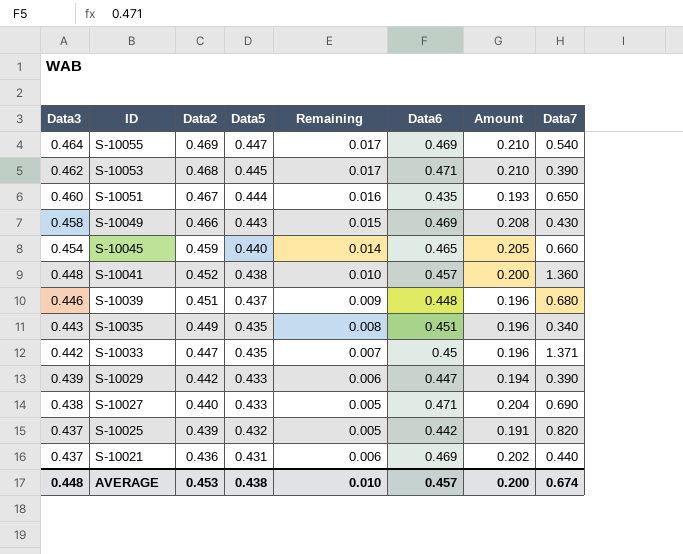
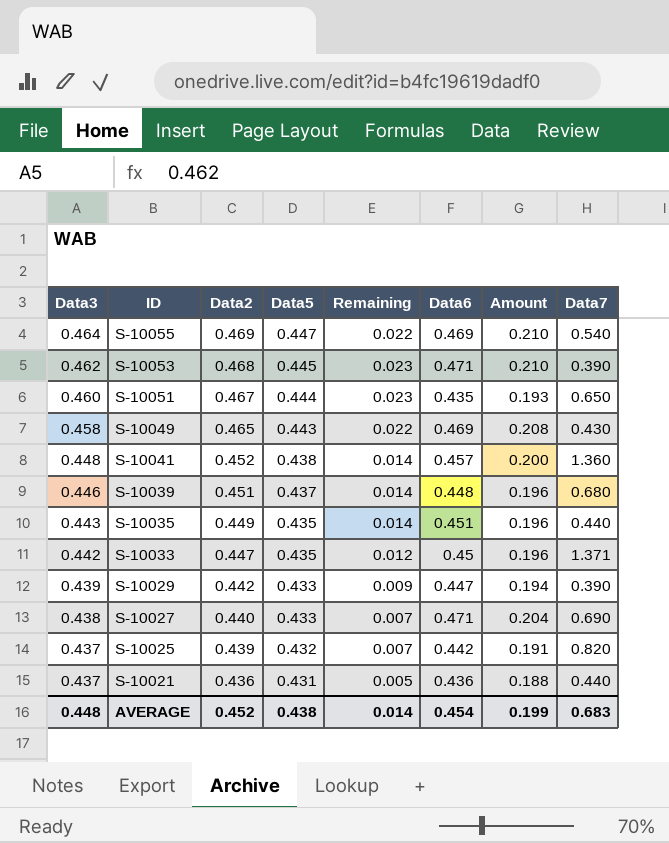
column Remaining | formula: [Data3] - [Data5] -> [Data2] - [Data5]
row S-10045: 0.454 | 0.459 | 0.440 | 0.014 | 0.465 | 0.205 | 0.660 -> none
S-10049 | Data2: 0.466 -> 0.465
S-10035 | Data7: 0.340 -> 0.440
S-10021 | Data6: 0.469 -> 0.436
S-10021 | Amount: 0.202 -> 0.188
AVERAGE | Data2: 0.453 -> 0.452
AVERAGE | Remaining: 0.010 -> 0.014
AVERAGE | Data6: 0.457 -> 0.454
AVERAGE | Amount: 0.200 -> 0.199
AVERAGE | Data7: 0.674 -> 0.683

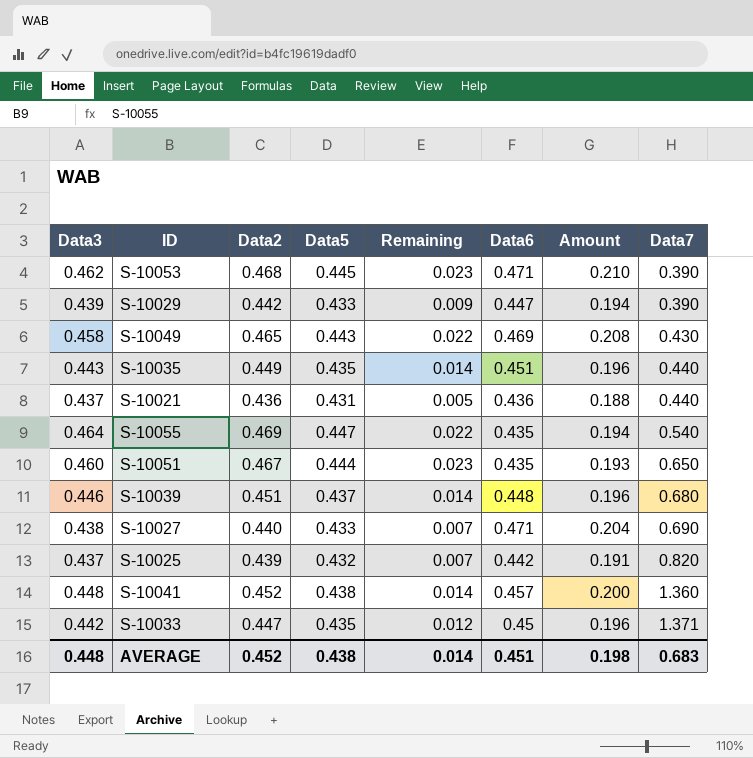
row order: Data3 descending -> Data7 ascending
S-10055 | Data6: 0.469 -> 0.435
S-10055 | Amount: 0.210 -> 0.194
AVERAGE | Data6: 0.454 -> 0.451
AVERAGE | Amount: 0.199 -> 0.198

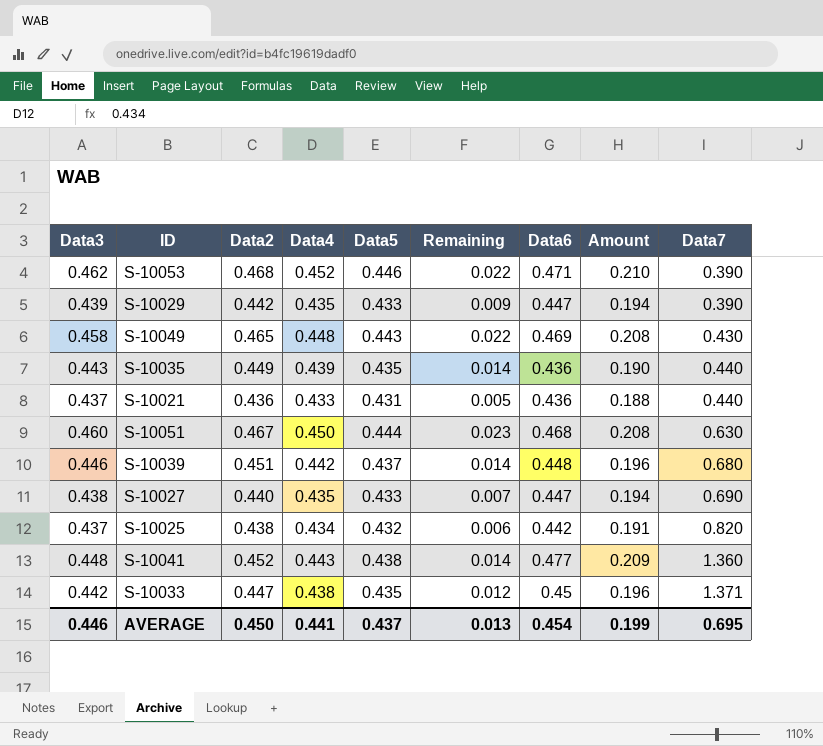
column Data4 | position: none -> 4
row S-10055: 0.464 | 0.469 | 0.447 | 0.022 | 0.435 | 0.194 | 0.540 -> none
S-10053 | Data5: 0.445 -> 0.446
S-10053 | Remaining: 0.023 -> 0.022
S-10035 | Data6: 0.451 -> 0.436
S-10035 | Amount: 0.196 -> 0.190
S-10051 | Data6: 0.435 -> 0.468
S-10051 | Amount: 0.193 -> 0.208
S-10051 | Data7: 0.650 -> 0.630
S-10027 | Data6: 0.471 -> 0.447
S-10027 | Amount: 0.204 -> 0.194
S-10025 | Data2: 0.439 -> 0.438
S-10025 | Remaining: 0.007 -> 0.006
S-10041 | Data6: 0.457 -> 0.477
S-10041 | Amount: 0.200 -> 0.209
AVERAGE | Data3: 0.448 -> 0.446
AVERAGE | Data2: 0.452 -> 0.450
AVERAGE | Data5: 0.438 -> 0.437
AVERAGE | Remaining: 0.014 -> 0.013
AVERAGE | Data6: 0.451 -> 0.454
AVERAGE | Amount: 0.198 -> 0.199
AVERAGE | Data7: 0.683 -> 0.695

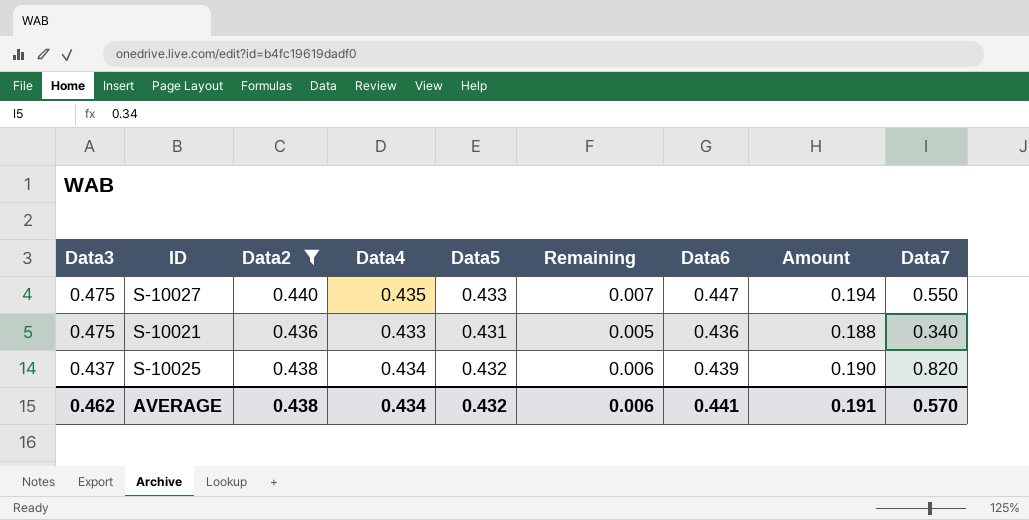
filter: none -> Data2 <= 0.440
row order: Data7 ascending -> Data3 descending
S-10027 | Data3: 0.438 -> 0.475
S-10027 | Data7: 0.690 -> 0.550
S-10021 | Data3: 0.437 -> 0.475
S-10021 | Data7: 0.440 -> 0.340
S-10025 | Data6: 0.442 -> 0.439
S-10025 | Amount: 0.191 -> 0.190
AVERAGE | Data3: 0.446 -> 0.462
AVERAGE | Data2: 0.450 -> 0.438
AVERAGE | Data4: 0.441 -> 0.434
AVERAGE | Data5: 0.437 -> 0.432
AVERAGE | Remaining: 0.013 -> 0.006
AVERAGE | Data6: 0.454 -> 0.441
AVERAGE | Amount: 0.199 -> 0.191
AVERAGE | Data7: 0.695 -> 0.570

